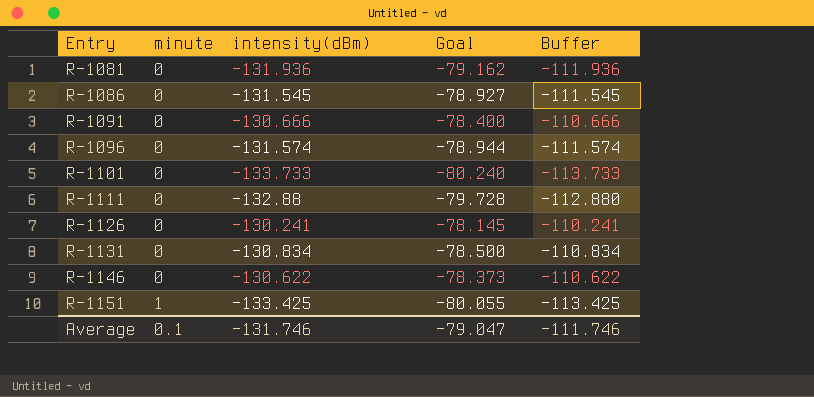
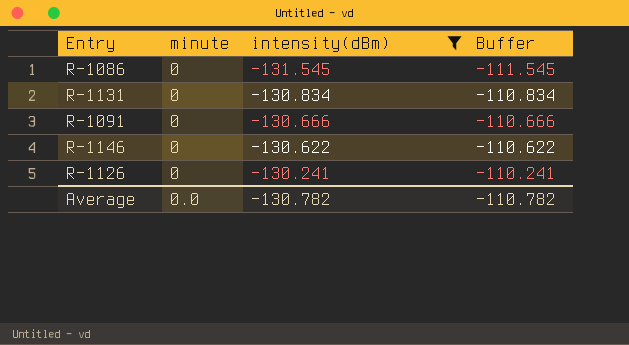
filter: none -> intensity(dBm) >= -131.545
row order: Entry ascending -> intensity(dBm) ascending
column Goal | formula: [intensity(dBm)] * 0.6 -> none
Average | minute: 0.1 -> 0.0
Average | intensity(dBm): -131.746 -> -130.782
Average | Buffer: -111.746 -> -110.782

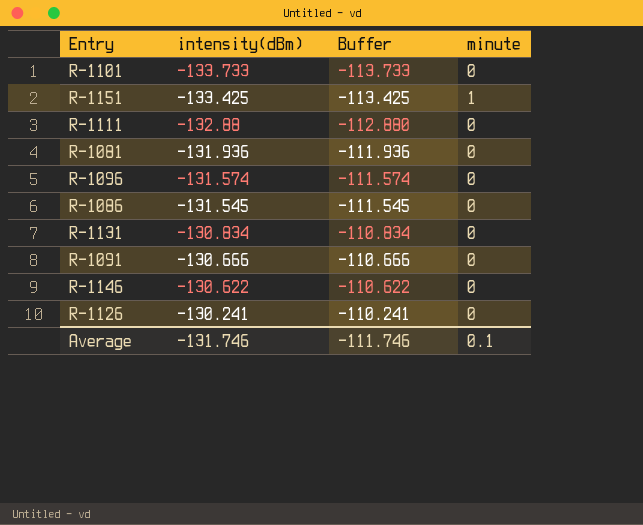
filter: intensity(dBm) >= -131.545 -> none
column minute | position: 2 -> 4
Average | intensity(dBm): -130.782 -> -131.746
Average | Buffer: -110.782 -> -111.746
Average | minute: 0.0 -> 0.1

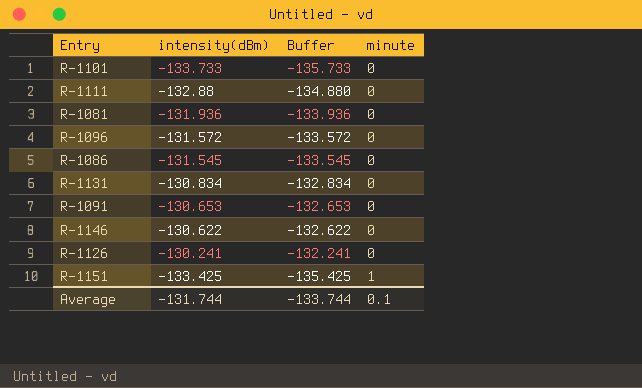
row order: intensity(dBm) ascending -> minute ascending
column Buffer | formula: [intensity(dBm)] + 20 -> [intensity(dBm)] - 2
R-1096 | intensity(dBm): -131.574 -> -131.572
R-1091 | intensity(dBm): -130.666 -> -130.653
Average | intensity(dBm): -131.746 -> -131.744
Average | Buffer: -111.746 -> -133.744

